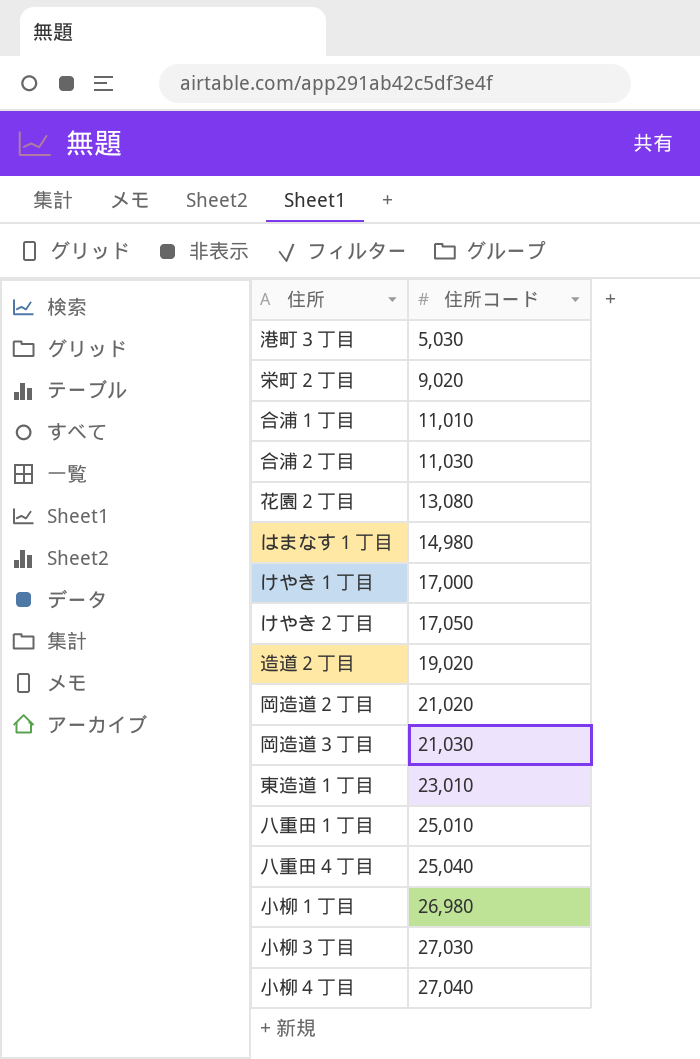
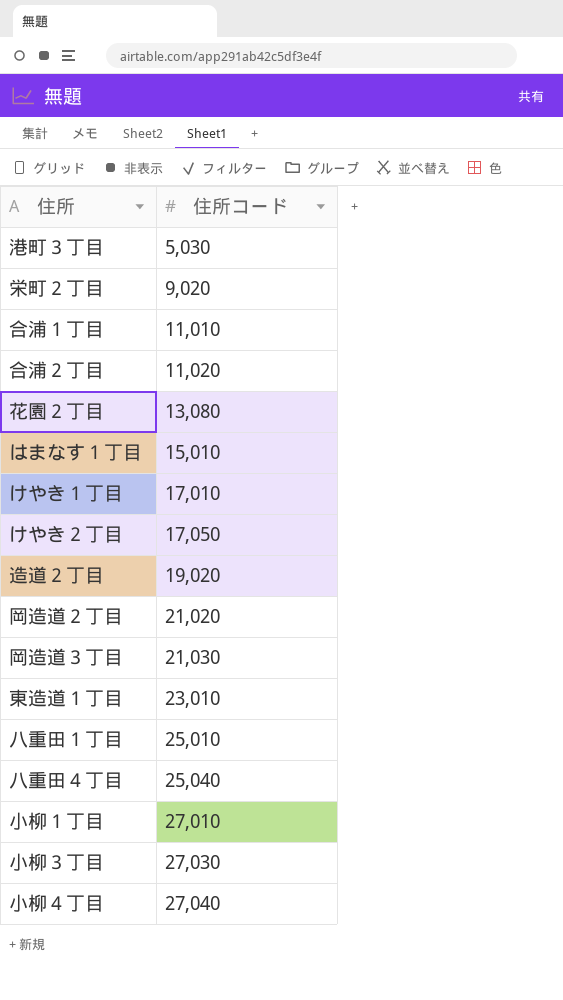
合浦２丁目 | 住所コード: 11,030 -> 11,020
はまなす１丁目 | 住所コード: 14,980 -> 15,010
けやき１丁目 | 住所コード: 17,000 -> 17,010
小柳１丁目 | 住所コード: 26,980 -> 27,010

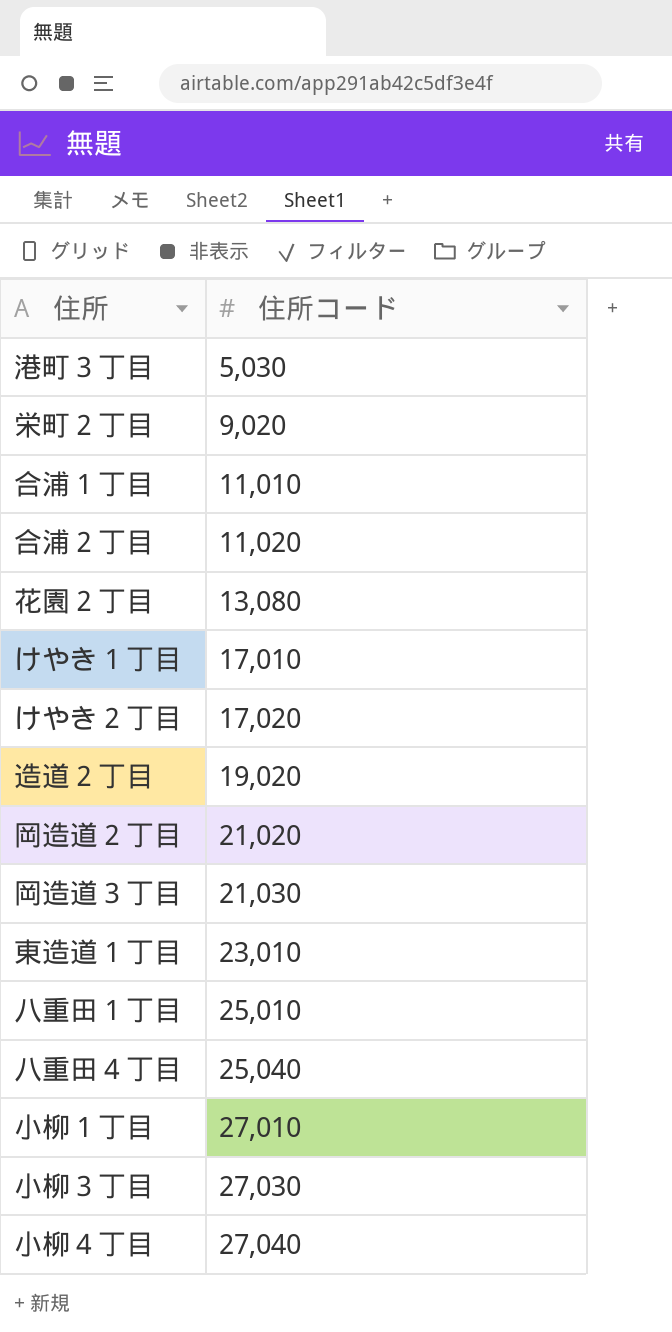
row はまなす１丁目: 15,010 -> none
けやき２丁目 | 住所コード: 17,050 -> 17,020

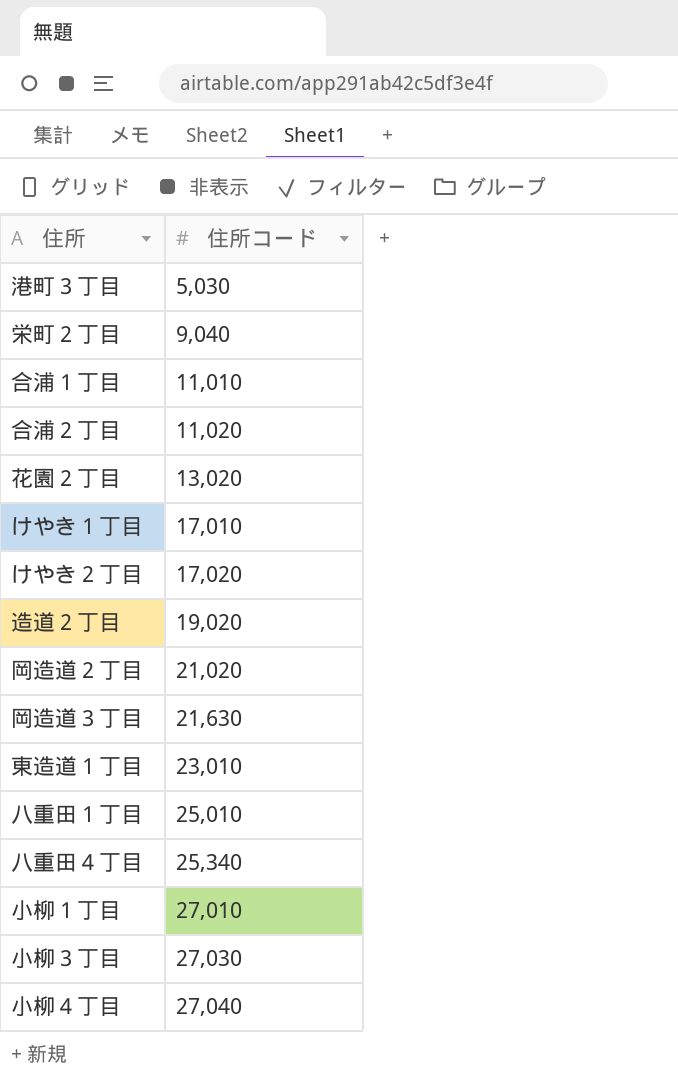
栄町２丁目 | 住所コード: 9,020 -> 9,040
花園２丁目 | 住所コード: 13,080 -> 13,020
岡造道３丁目 | 住所コード: 21,030 -> 21,630
八重田４丁目 | 住所コード: 25,040 -> 25,340

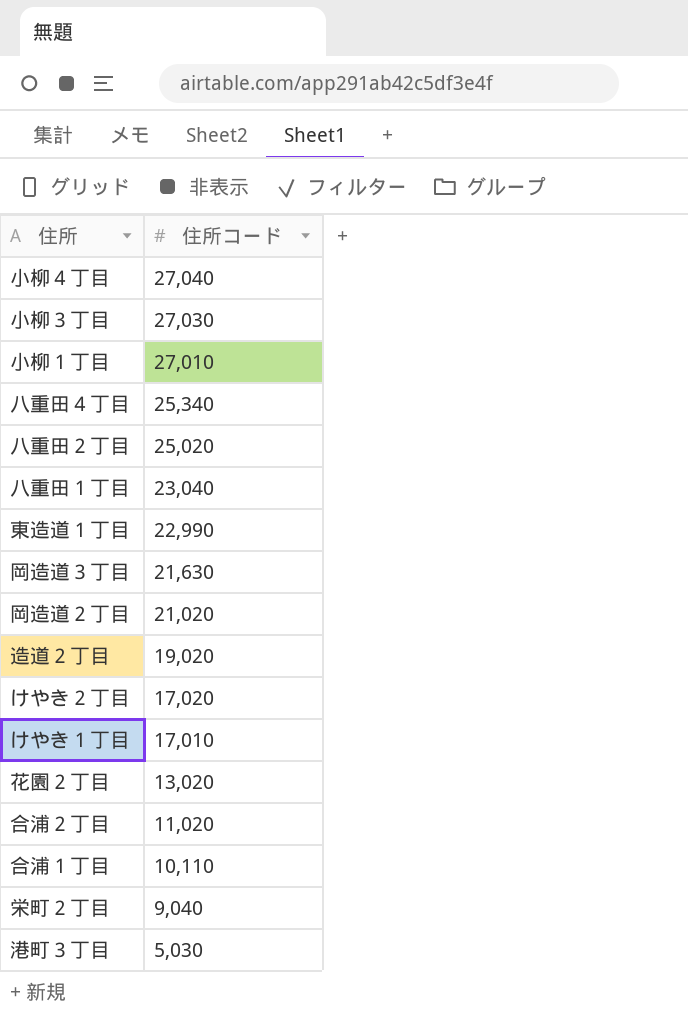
row order: 住所コード ascending -> 住所コード descending
row 八重田２丁目: none -> 25,020
八重田１丁目 | 住所コード: 25,010 -> 23,040
東造道１丁目 | 住所コード: 23,010 -> 22,990
合浦１丁目 | 住所コード: 11,010 -> 10,110

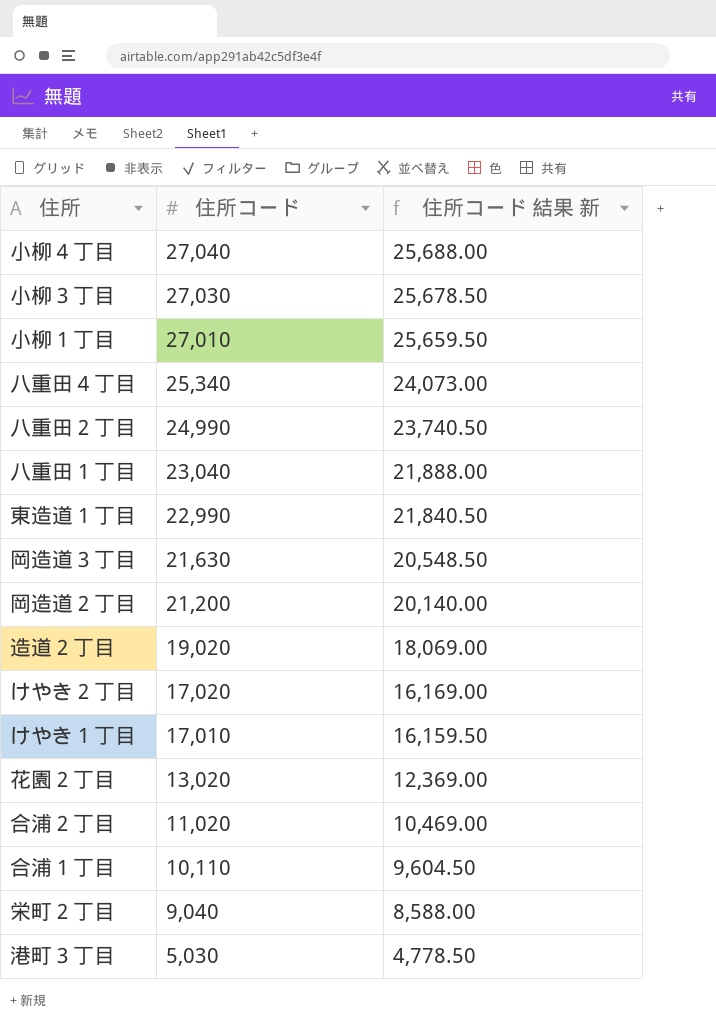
column 住所コード 結果 新 | formula: none -> [住所コード] * 0.95
八重田２丁目 | 住所コード: 25,020 -> 24,990
岡造道２丁目 | 住所コード: 21,020 -> 21,200

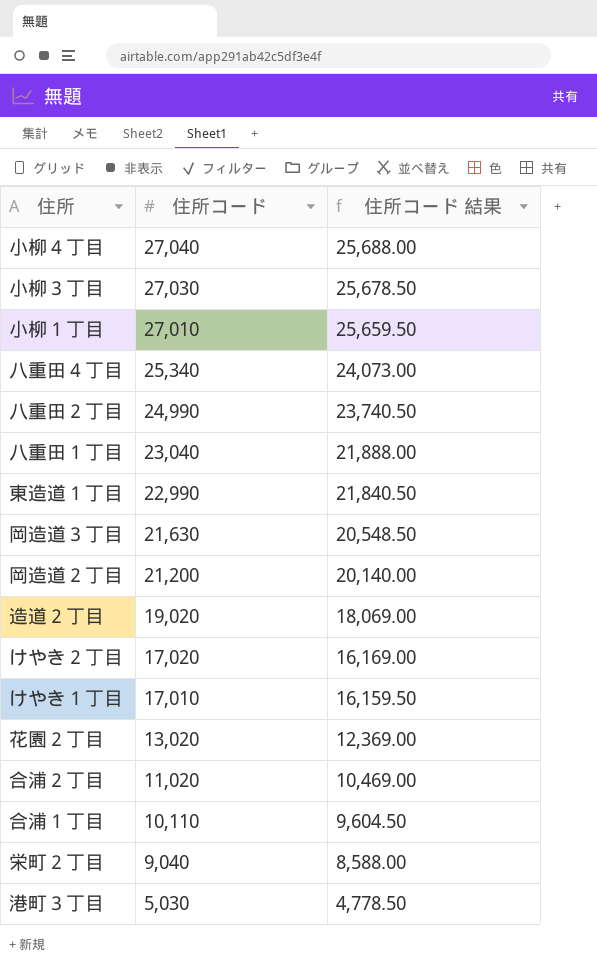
column name: 住所コード 結果 新 -> 住所コード 結果

